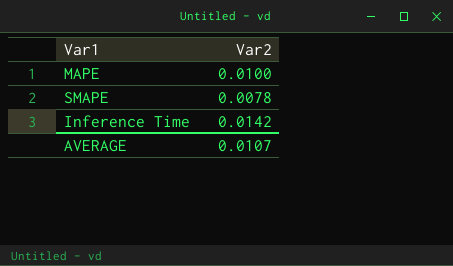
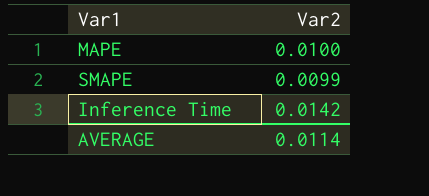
SMAPE | Var2: 0.0078 -> 0.0099
AVERAGE | Var2: 0.0107 -> 0.0114

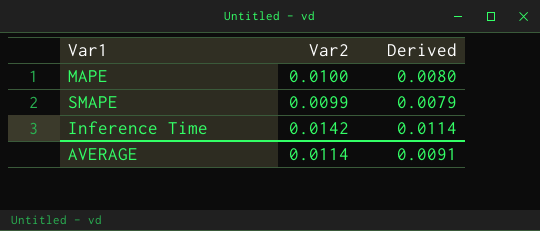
column Derived | formula: none -> [Var2] * 0.8

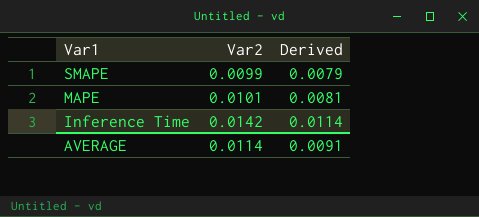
row order: none -> Var1 descending
MAPE | Var2: 0.0100 -> 0.0101
MAPE | Derived: 0.0080 -> 0.0081

